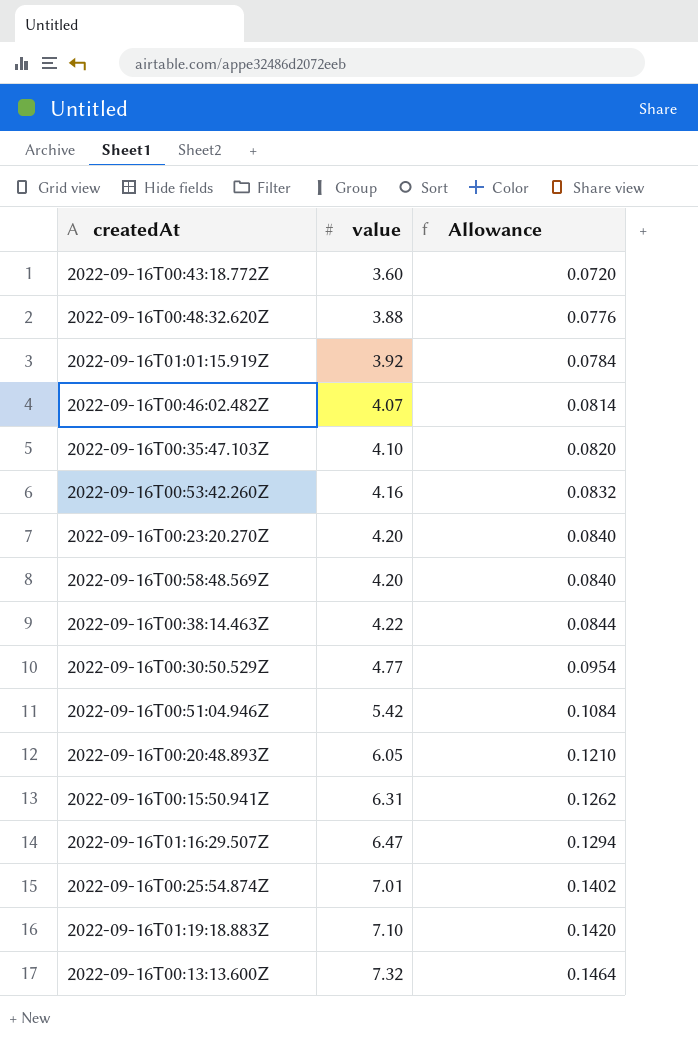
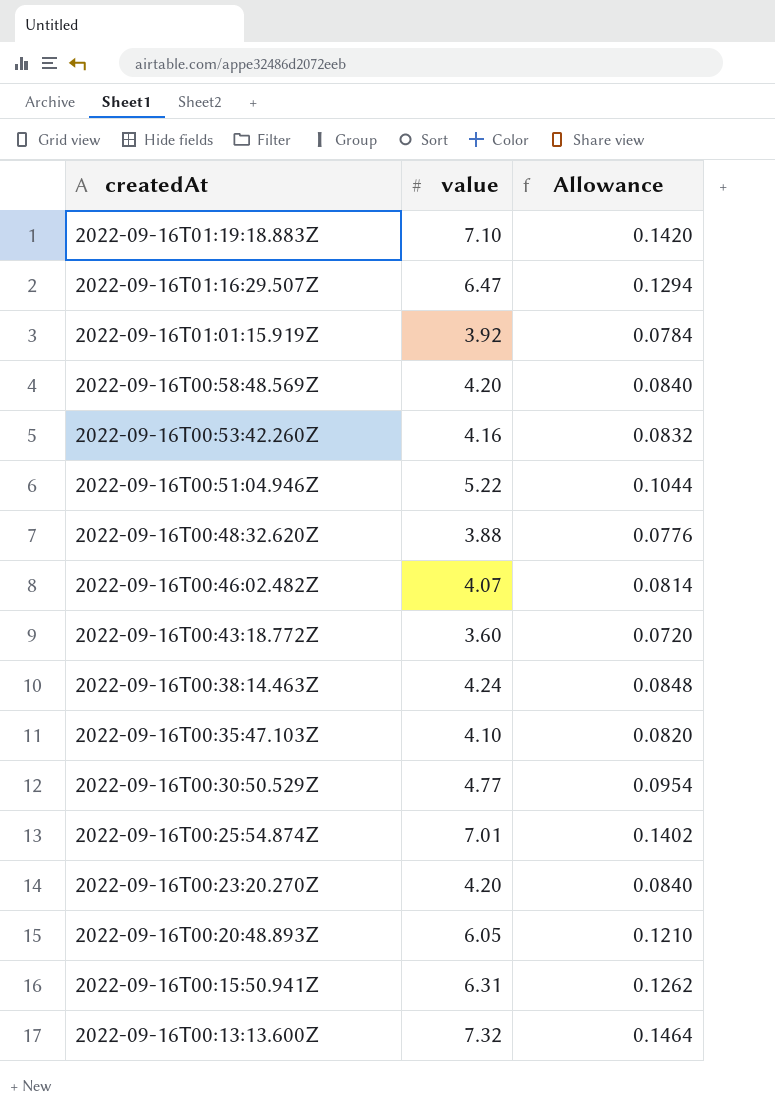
row order: value ascending -> createdAt descending
2022-09-16T00:51:04.946Z | value: 5.42 -> 5.22
2022-09-16T00:51:04.946Z | Allowance: 0.1084 -> 0.1044
2022-09-16T00:38:14.463Z | value: 4.22 -> 4.24
2022-09-16T00:38:14.463Z | Allowance: 0.0844 -> 0.0848

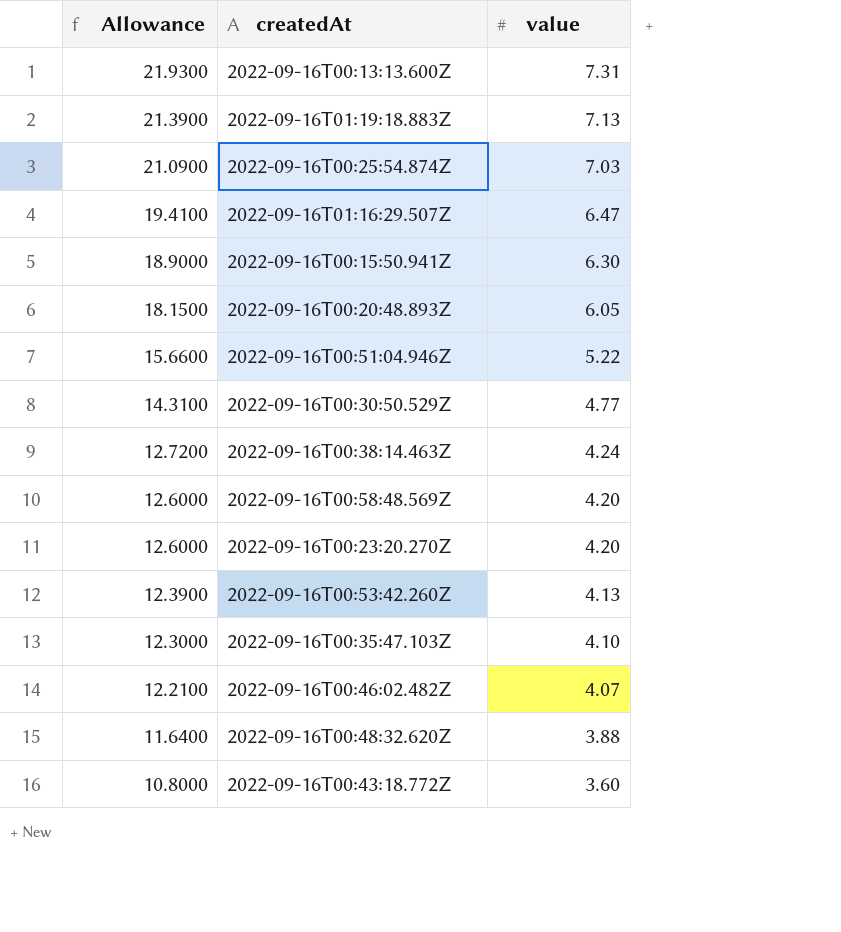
row order: createdAt descending -> Allowance descending
column Allowance | formula: [value] * 0.02 -> [value] * 3
column Allowance | position: 3 -> 1
row 2022-09-16T01:01:15.919Z: 3.92 | 0.0784 -> none
2022-09-16T00:13:13.600Z | value: 7.32 -> 7.31
2022-09-16T01:19:18.883Z | value: 7.10 -> 7.13
2022-09-16T00:25:54.874Z | value: 7.01 -> 7.03
2022-09-16T00:15:50.941Z | value: 6.31 -> 6.30
2022-09-16T00:53:42.260Z | value: 4.16 -> 4.13

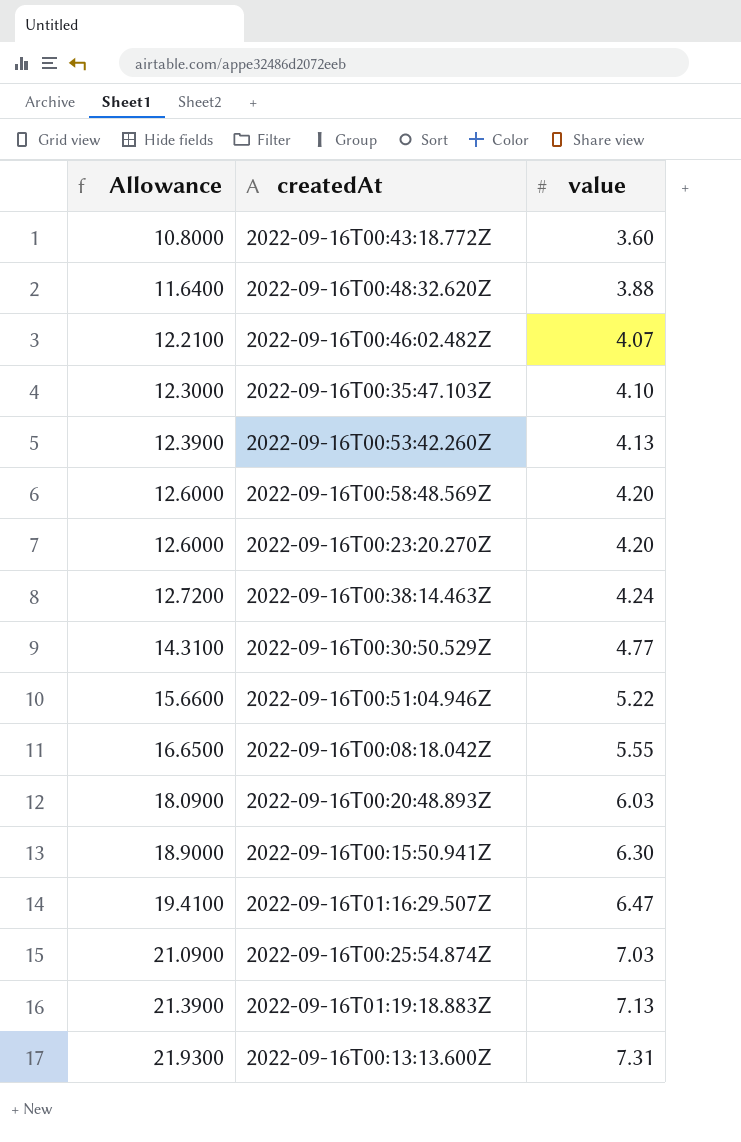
row order: Allowance descending -> Allowance ascending
row 2022-09-16T00:08:18.042Z: none -> 16.6500 | 5.55
2022-09-16T00:20:48.893Z | Allowance: 18.1500 -> 18.0900
2022-09-16T00:20:48.893Z | value: 6.05 -> 6.03

